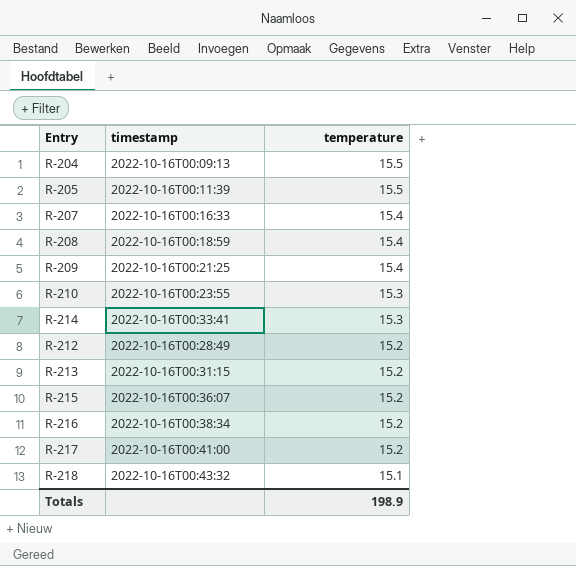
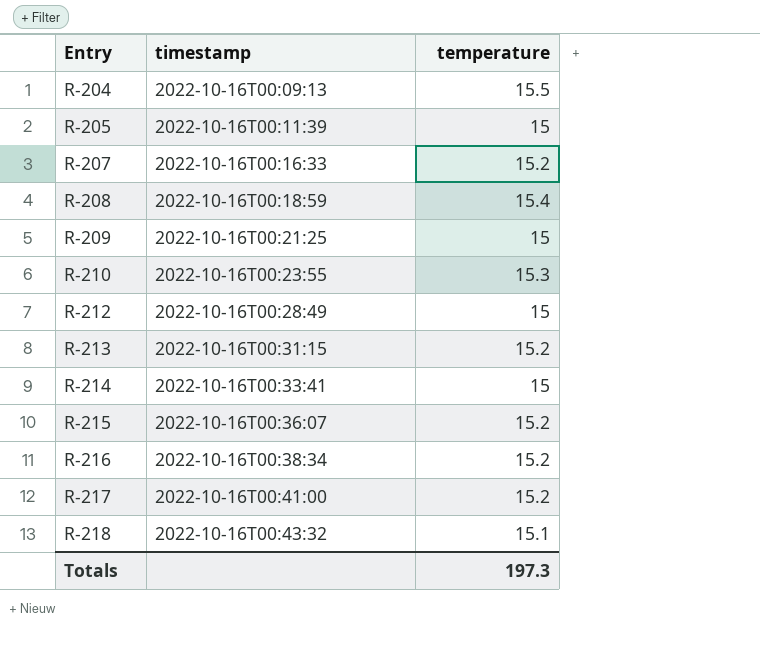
row order: temperature descending -> Entry ascending
R-205 | temperature: 15.5 -> 15
R-207 | temperature: 15.4 -> 15.2
R-209 | temperature: 15.4 -> 15
R-212 | temperature: 15.2 -> 15
R-214 | temperature: 15.3 -> 15
Totals | temperature: 198.9 -> 197.3

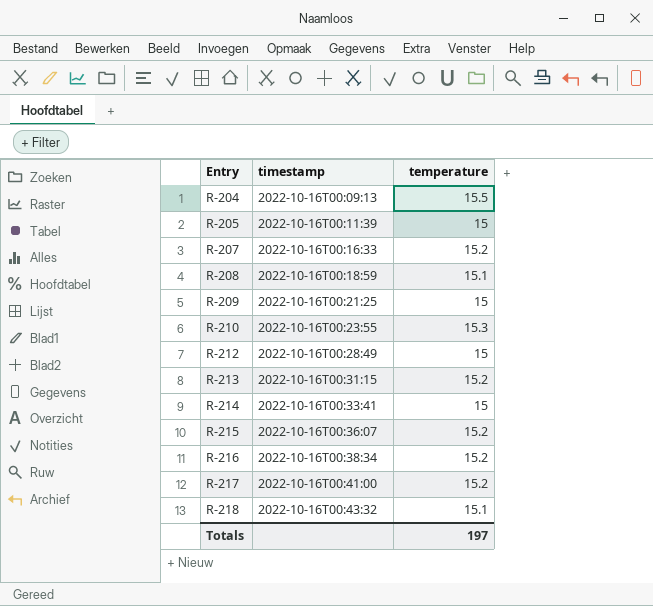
R-208 | temperature: 15.4 -> 15.1
Totals | temperature: 197.3 -> 197

